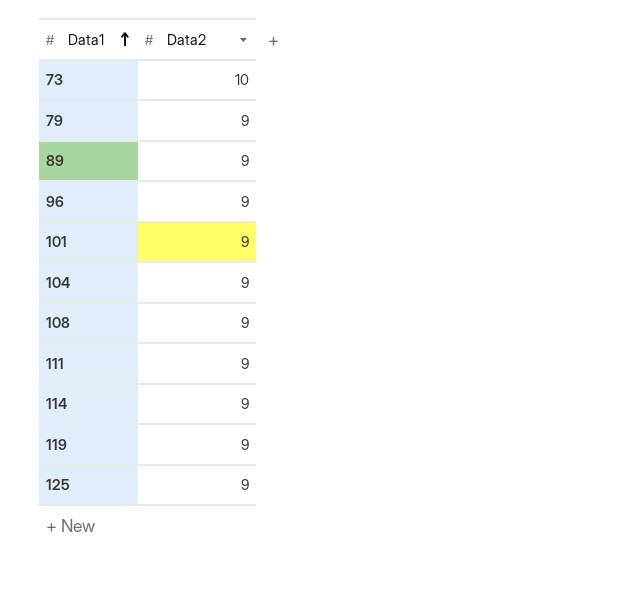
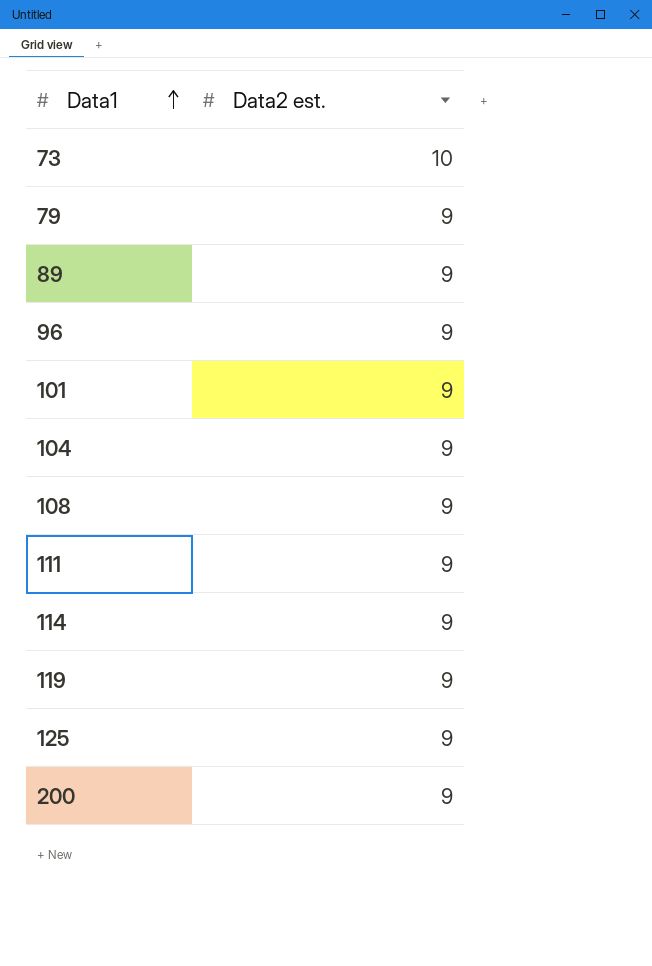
column name: Data2 -> Data2 est.
row 200: none -> 9

